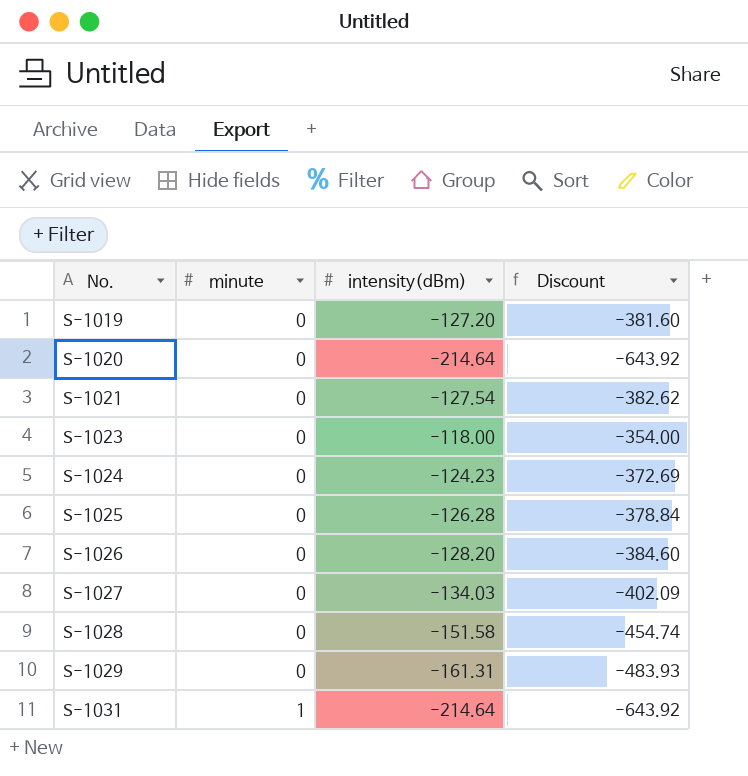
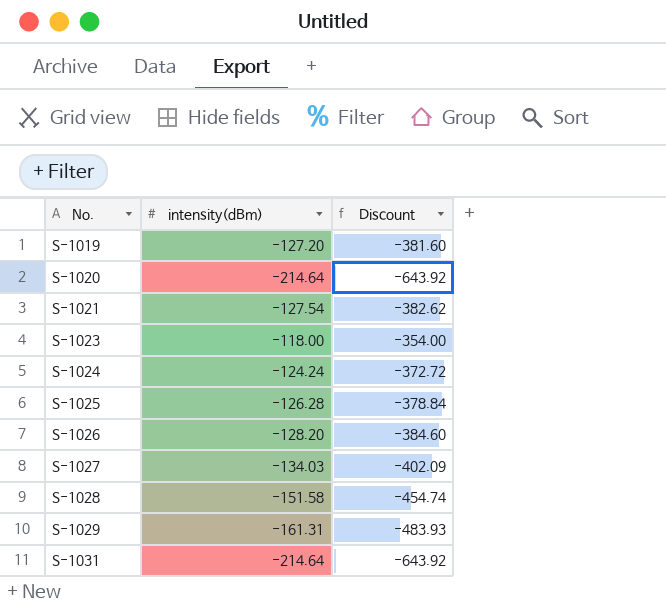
column minute | position: 2 -> none
S-1024 | intensity(dBm): -124.23 -> -124.24
S-1024 | Discount: -372.69 -> -372.72

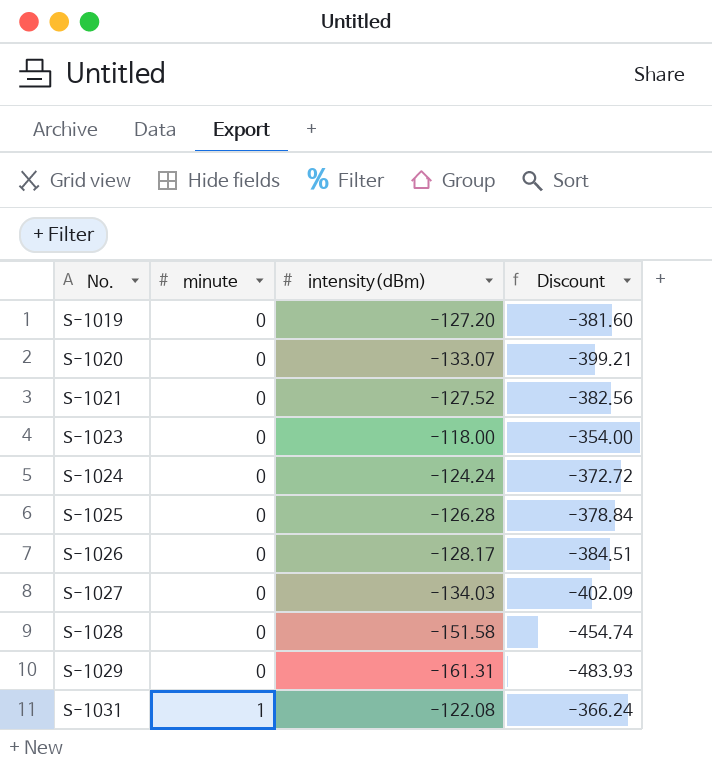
column minute | position: none -> 2
S-1020 | intensity(dBm): -214.64 -> -133.07
S-1020 | Discount: -643.92 -> -399.21
S-1021 | intensity(dBm): -127.54 -> -127.52
S-1021 | Discount: -382.62 -> -382.56
S-1026 | intensity(dBm): -128.20 -> -128.17
S-1026 | Discount: -384.60 -> -384.51
S-1031 | intensity(dBm): -214.64 -> -122.08
S-1031 | Discount: -643.92 -> -366.24

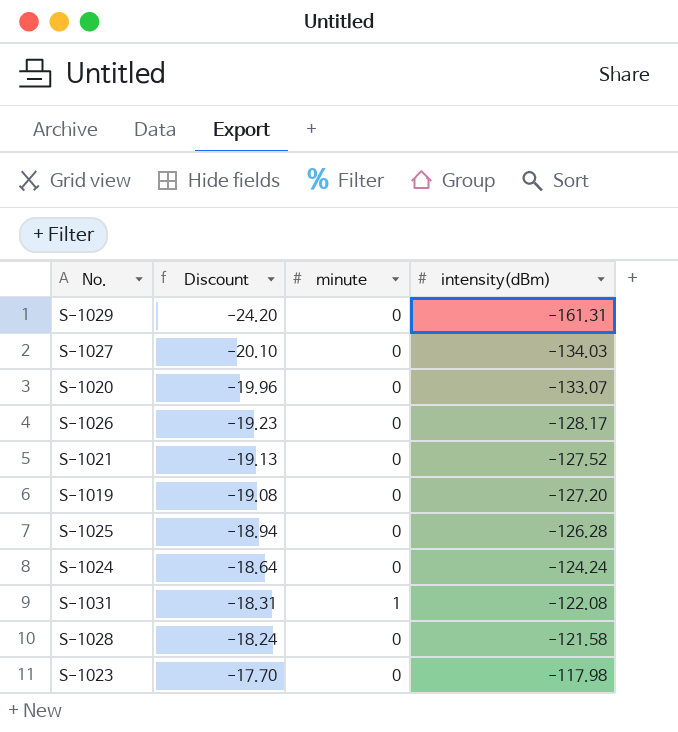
row order: No. ascending -> Discount ascending
column Discount | formula: [intensity(dBm)] * 3 -> [intensity(dBm)] * 0.15
column Discount | position: 4 -> 2
S-1028 | intensity(dBm): -151.58 -> -121.58
S-1023 | intensity(dBm): -118.00 -> -117.98

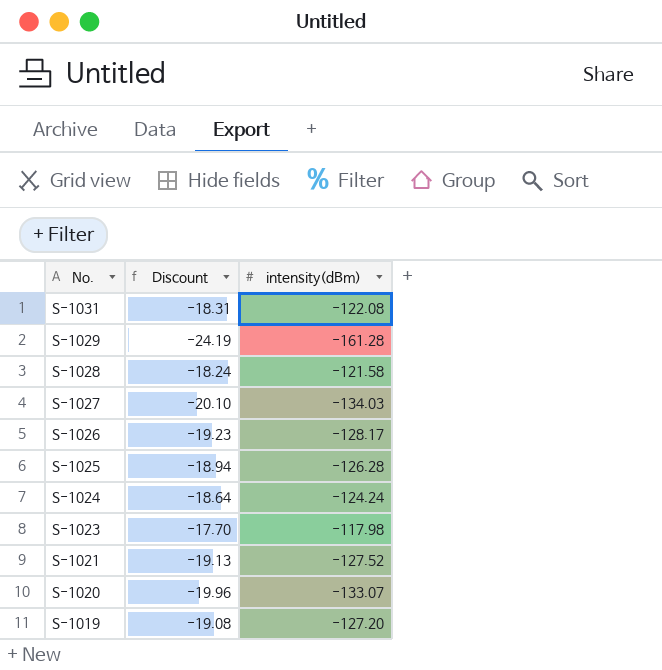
row order: Discount ascending -> No. descending
column minute | position: 3 -> none
S-1029 | Discount: -24.20 -> -24.19
S-1029 | intensity(dBm): -161.31 -> -161.28

